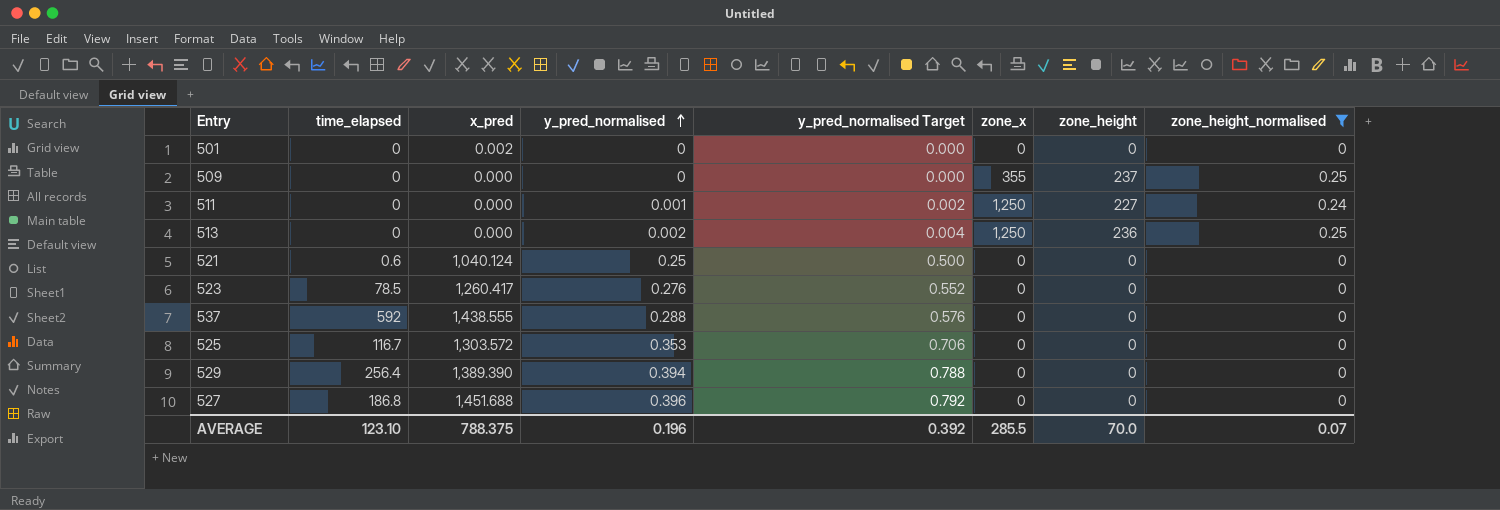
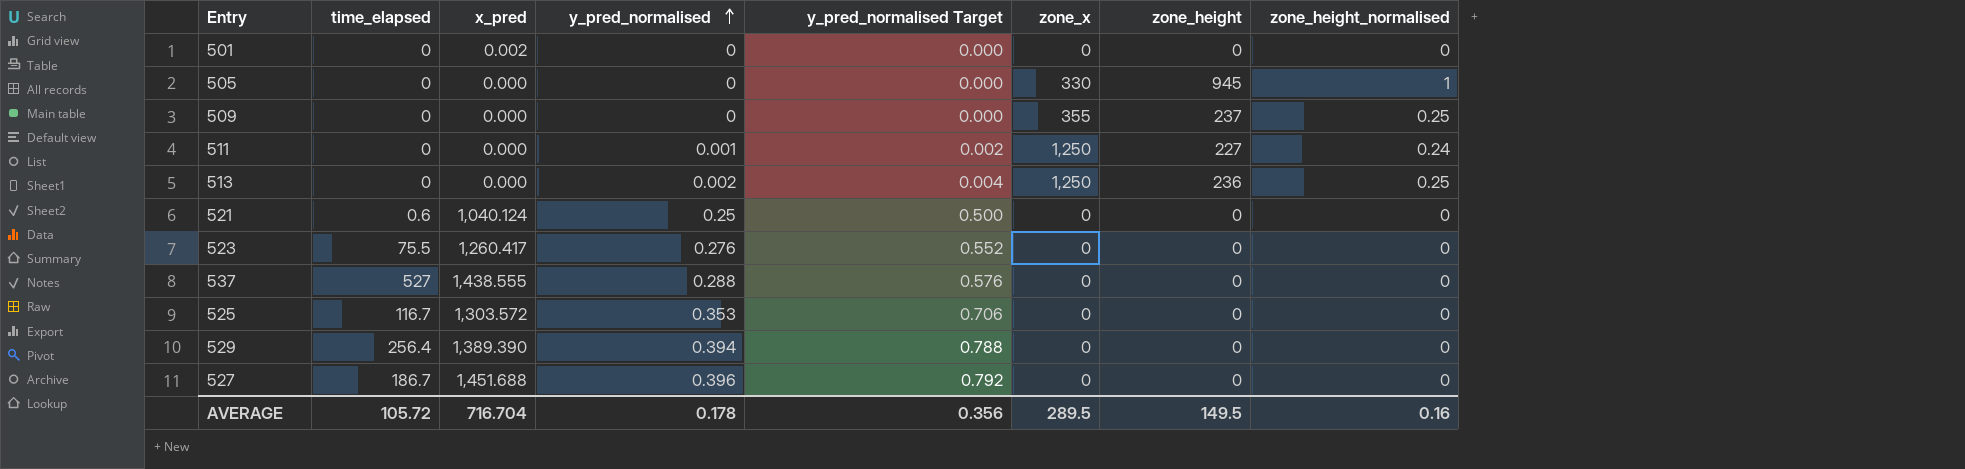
filter: zone_height_normalised != 1 -> none
523 | time_elapsed: 78.5 -> 75.5
537 | time_elapsed: 592 -> 527
527 | time_elapsed: 186.8 -> 186.7
AVERAGE | time_elapsed: 123.10 -> 105.72
AVERAGE | x_pred: 788.375 -> 716.704
AVERAGE | y_pred_normalised: 0.196 -> 0.178
AVERAGE | y_pred_normalised Target: 0.392 -> 0.356
AVERAGE | zone_x: 285.5 -> 289.5
AVERAGE | zone_height: 70.0 -> 149.5
AVERAGE | zone_height_normalised: 0.07 -> 0.16

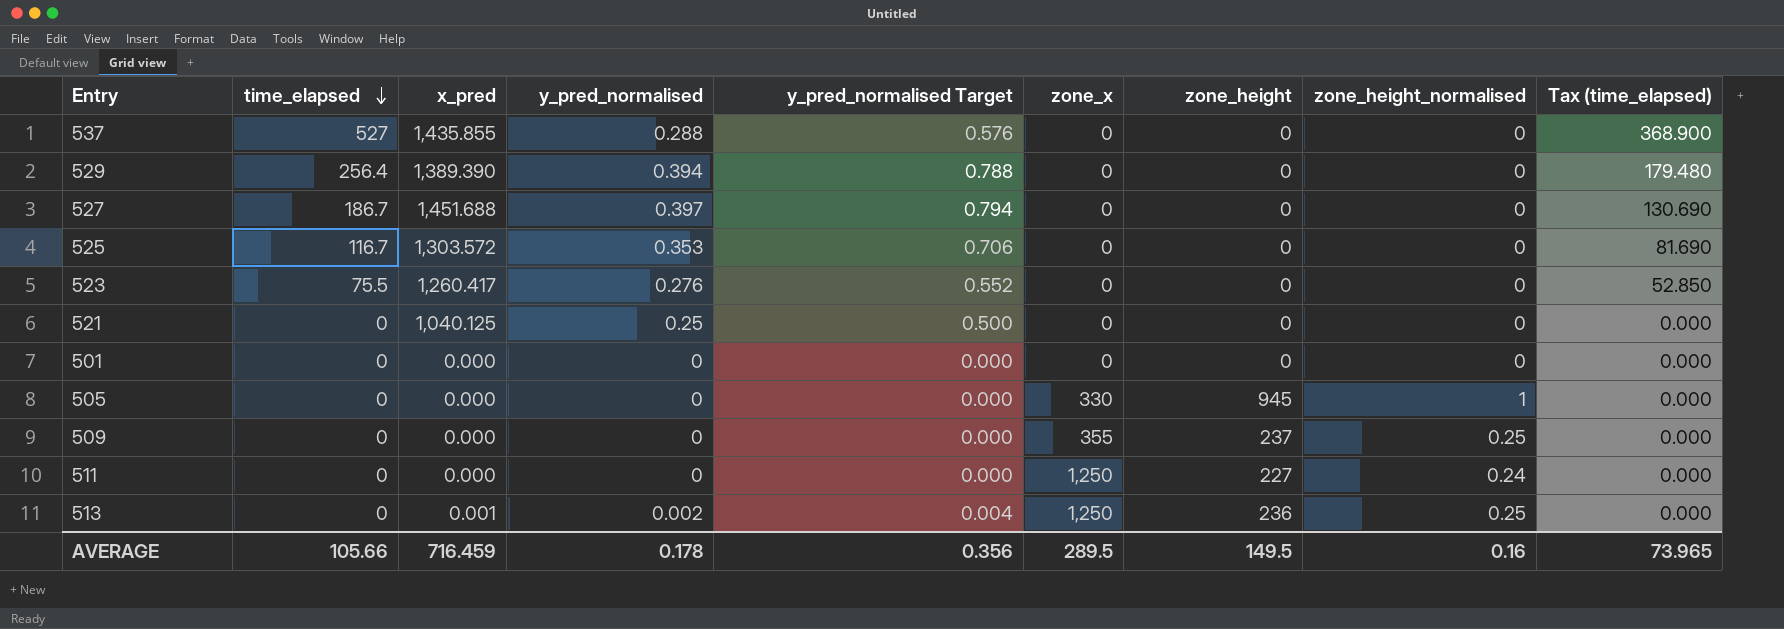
row order: y_pred_normalised ascending -> time_elapsed descending
column Tax (time_elapsed) | formula: none -> [time_elapsed] * 0.7
537 | x_pred: 1,438.555 -> 1,435.855
527 | y_pred_normalised: 0.396 -> 0.397
527 | y_pred_normalised Target: 0.792 -> 0.794
521 | time_elapsed: 0.6 -> 0
521 | x_pred: 1,040.124 -> 1,040.125
501 | x_pred: 0.002 -> 0.000
511 | y_pred_normalised: 0.001 -> 0
511 | y_pred_normalised Target: 0.002 -> 0.000
513 | x_pred: 0.000 -> 0.001
AVERAGE | time_elapsed: 105.72 -> 105.66
AVERAGE | x_pred: 716.704 -> 716.459

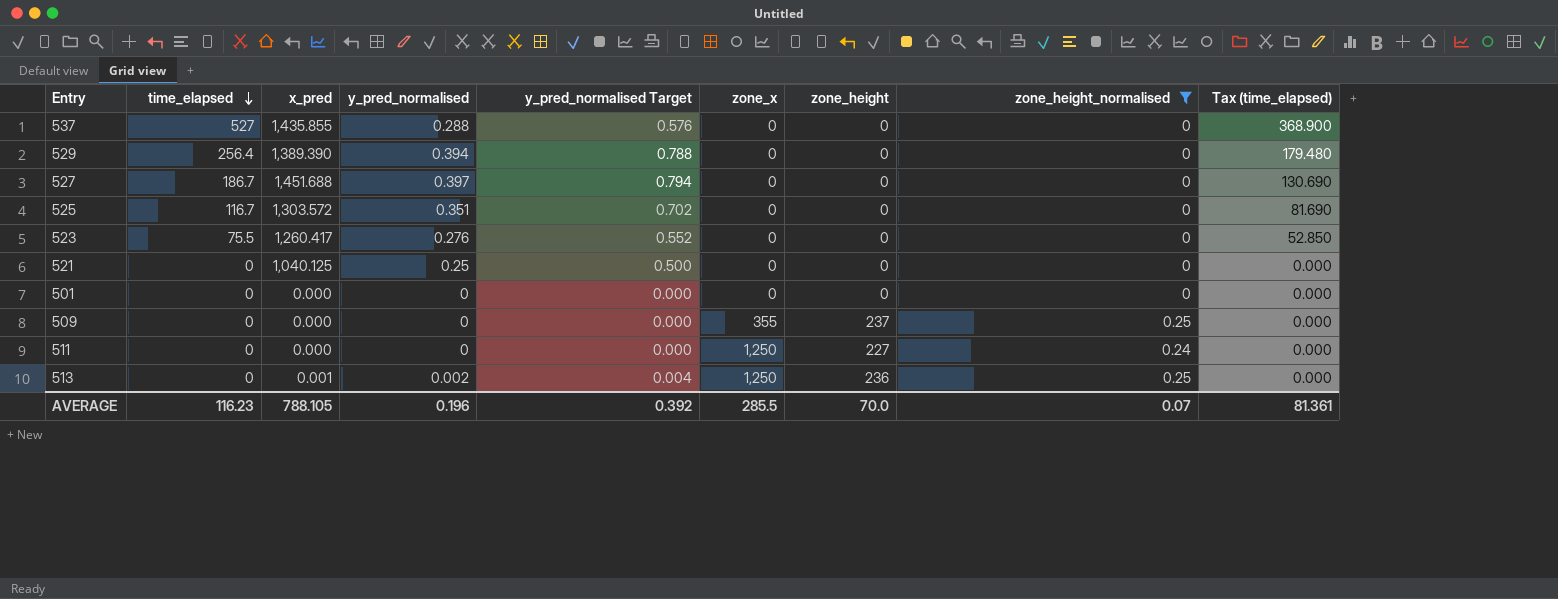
filter: none -> zone_height_normalised != 1
525 | y_pred_normalised: 0.353 -> 0.351
525 | y_pred_normalised Target: 0.706 -> 0.702
AVERAGE | time_elapsed: 105.66 -> 116.23
AVERAGE | x_pred: 716.459 -> 788.105
AVERAGE | y_pred_normalised: 0.178 -> 0.196
AVERAGE | y_pred_normalised Target: 0.356 -> 0.392
AVERAGE | zone_x: 289.5 -> 285.5
AVERAGE | zone_height: 149.5 -> 70.0
AVERAGE | zone_height_normalised: 0.16 -> 0.07
AVERAGE | Tax (time_elapsed): 73.965 -> 81.361

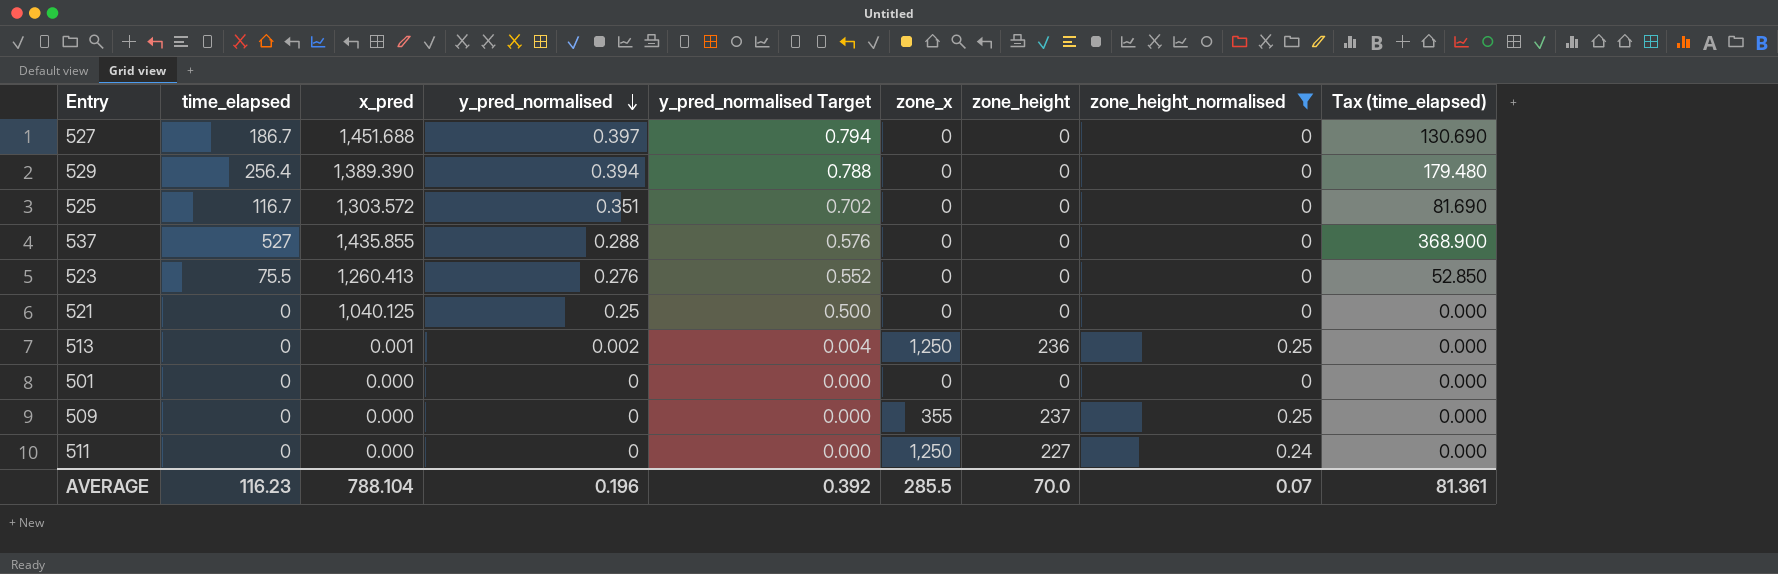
row order: time_elapsed descending -> y_pred_normalised descending
523 | x_pred: 1,260.417 -> 1,260.413
AVERAGE | x_pred: 788.105 -> 788.104

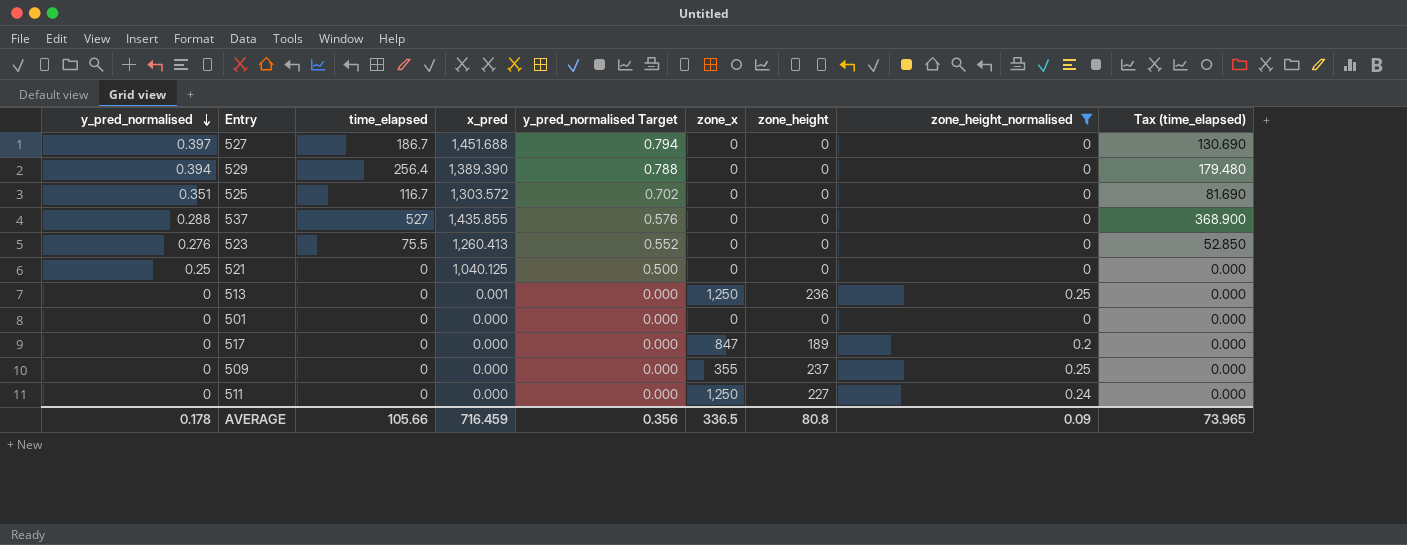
column y_pred_normalised | position: 4 -> 1
513 | y_pred_normalised: 0.002 -> 0
513 | y_pred_normalised Target: 0.004 -> 0.000
row 517: none -> 0 | 0 | 0.000 | 0.000 | 847 | 189 | 0.2 | 0.000
AVERAGE | y_pred_normalised: 0.196 -> 0.178
AVERAGE | time_elapsed: 116.23 -> 105.66
AVERAGE | x_pred: 788.104 -> 716.459
AVERAGE | y_pred_normalised Target: 0.392 -> 0.356
AVERAGE | zone_x: 285.5 -> 336.5
AVERAGE | zone_height: 70.0 -> 80.8
AVERAGE | zone_height_normalised: 0.07 -> 0.09
AVERAGE | Tax (time_elapsed): 81.361 -> 73.965

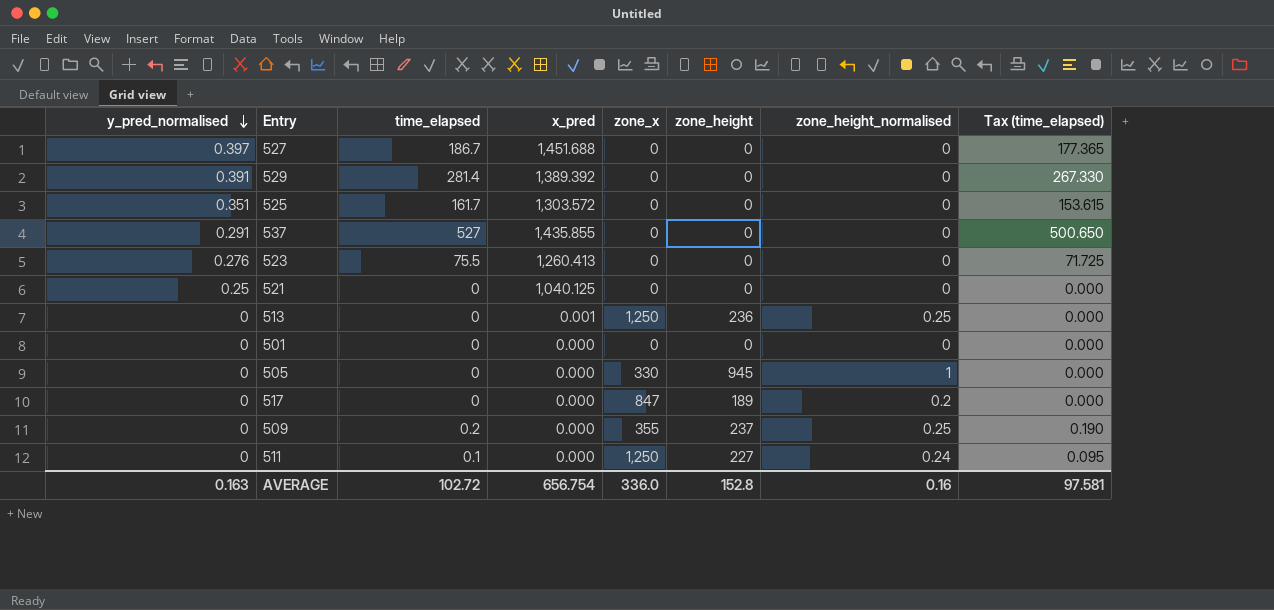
filter: zone_height_normalised != 1 -> none
column y_pred_normalised Target | formula: [y_pred_normalised] * 2 -> none
column Tax (time_elapsed) | formula: [time_elapsed] * 0.7 -> [time_elapsed] * 0.95
529 | y_pred_normalised: 0.394 -> 0.391
529 | time_elapsed: 256.4 -> 281.4
529 | x_pred: 1,389.390 -> 1,389.392
525 | time_elapsed: 116.7 -> 161.7
537 | y_pred_normalised: 0.288 -> 0.291
509 | time_elapsed: 0 -> 0.2
511 | time_elapsed: 0 -> 0.1
AVERAGE | y_pred_normalised: 0.178 -> 0.163
AVERAGE | time_elapsed: 105.66 -> 102.72
AVERAGE | x_pred: 716.459 -> 656.754
AVERAGE | zone_x: 336.5 -> 336.0
AVERAGE | zone_height: 80.8 -> 152.8
AVERAGE | zone_height_normalised: 0.09 -> 0.16
AVERAGE | Tax (time_elapsed): 73.965 -> 97.581

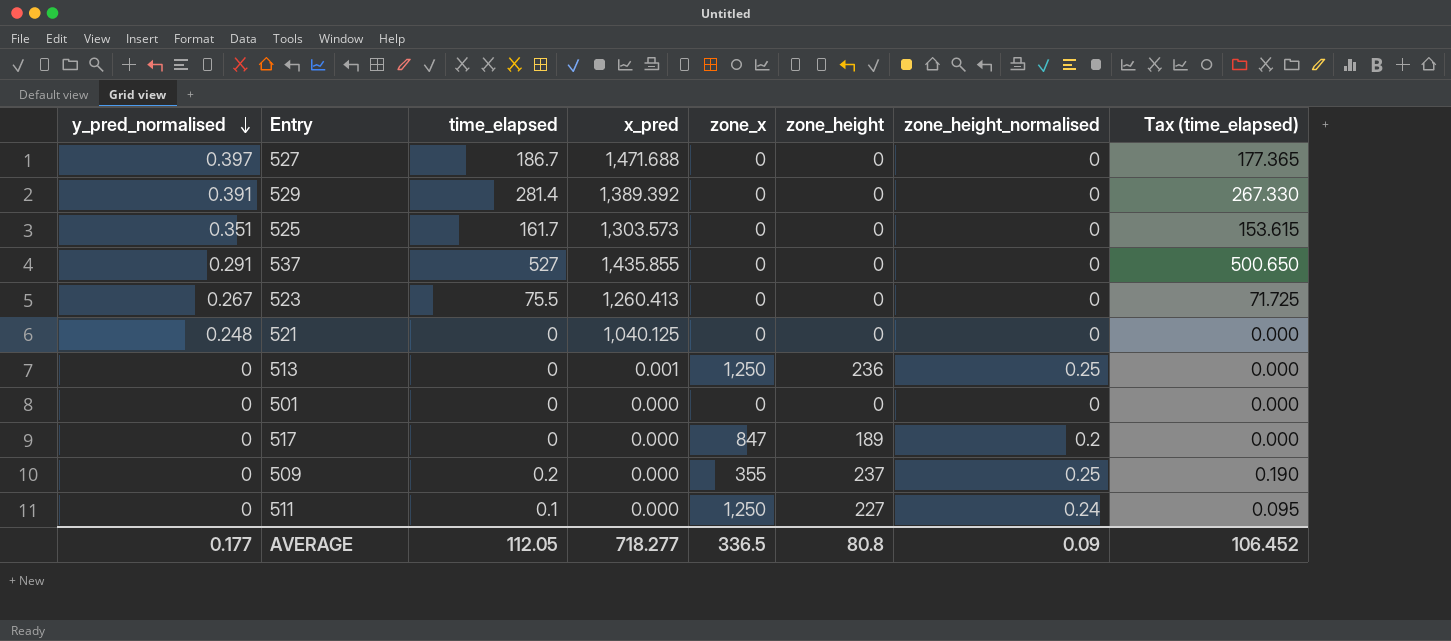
row 505: 0 | 0 | 0.000 | 330 | 945 | 1 | 0.000 -> none
527 | x_pred: 1,451.688 -> 1,471.688
525 | x_pred: 1,303.572 -> 1,303.573
523 | y_pred_normalised: 0.276 -> 0.267
521 | y_pred_normalised: 0.25 -> 0.248
AVERAGE | y_pred_normalised: 0.163 -> 0.177
AVERAGE | time_elapsed: 102.72 -> 112.05
AVERAGE | x_pred: 656.754 -> 718.277
AVERAGE | zone_x: 336.0 -> 336.5
AVERAGE | zone_height: 152.8 -> 80.8
AVERAGE | zone_height_normalised: 0.16 -> 0.09
AVERAGE | Tax (time_elapsed): 97.581 -> 106.452

